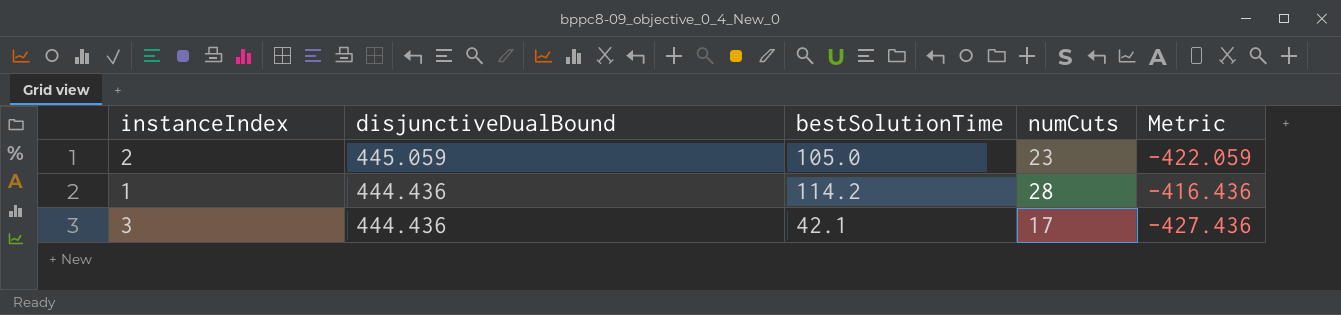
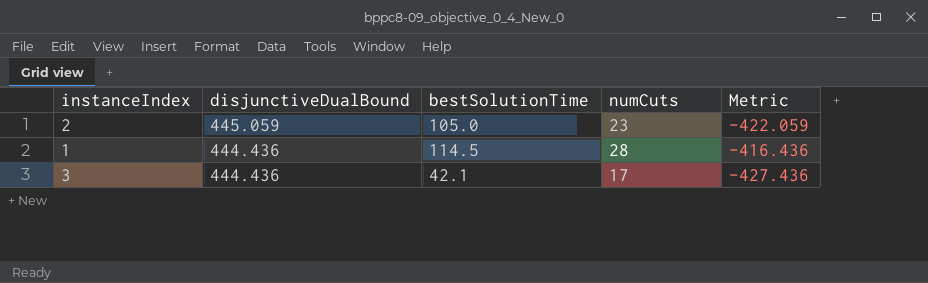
1 | bestSolutionTime: 114.2 -> 114.5

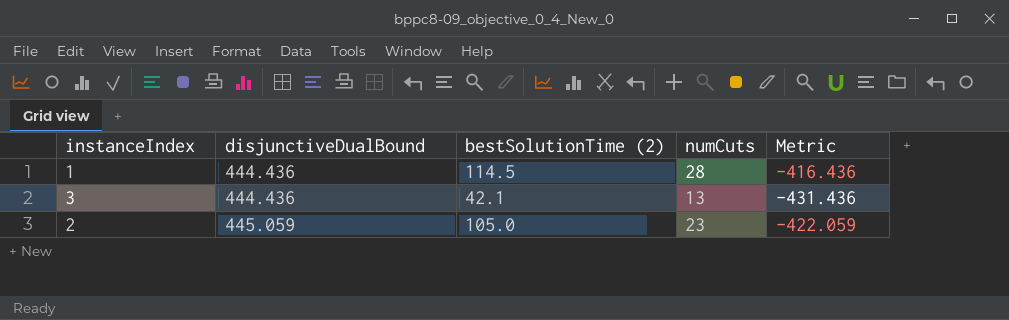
row order: disjunctiveDualBound descending -> disjunctiveDualBound ascending
column name: bestSolutionTime -> bestSolutionTime (2)
3 | numCuts: 17 -> 13
3 | Metric: -427.436 -> -431.436

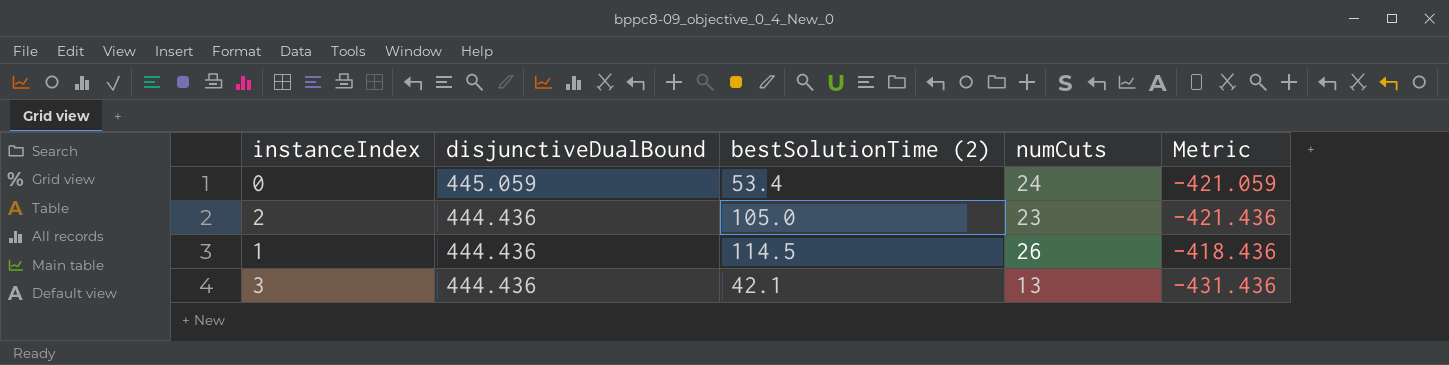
row order: disjunctiveDualBound ascending -> disjunctiveDualBound descending
row 0: none -> 445.059 | 53.4 | 24 | -421.059
2 | disjunctiveDualBound: 445.059 -> 444.436
2 | Metric: -422.059 -> -421.436
1 | numCuts: 28 -> 26
1 | Metric: -416.436 -> -418.436

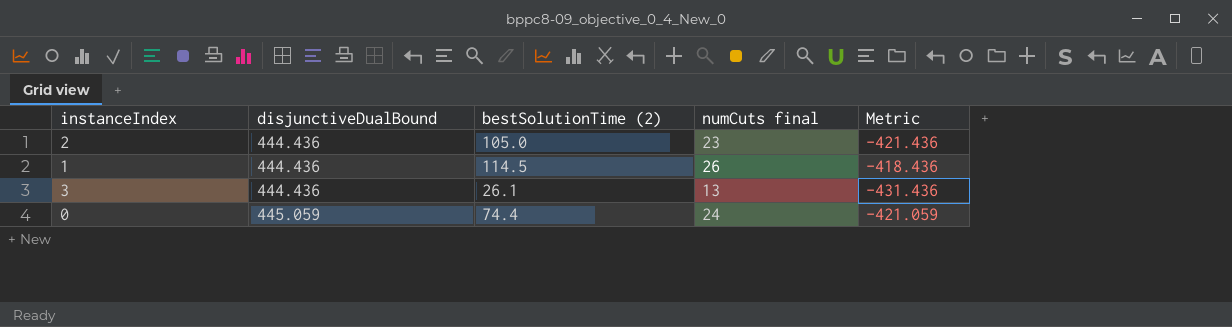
row order: disjunctiveDualBound descending -> disjunctiveDualBound ascending
column name: numCuts -> numCuts final
3 | bestSolutionTime (2): 42.1 -> 26.1
0 | bestSolutionTime (2): 53.4 -> 74.4

